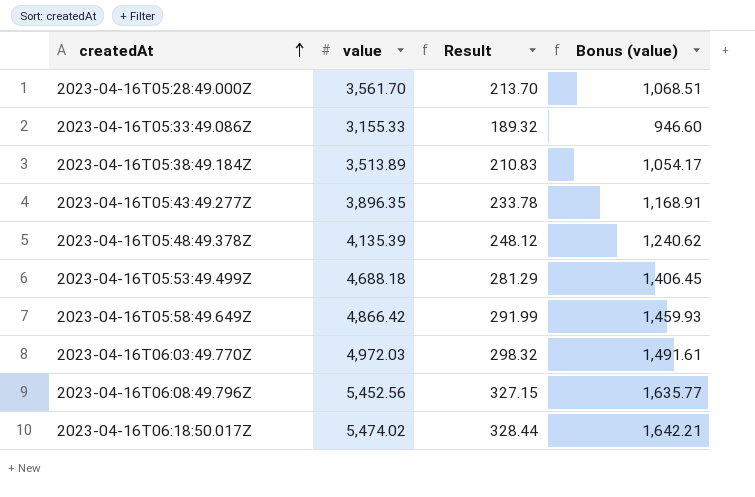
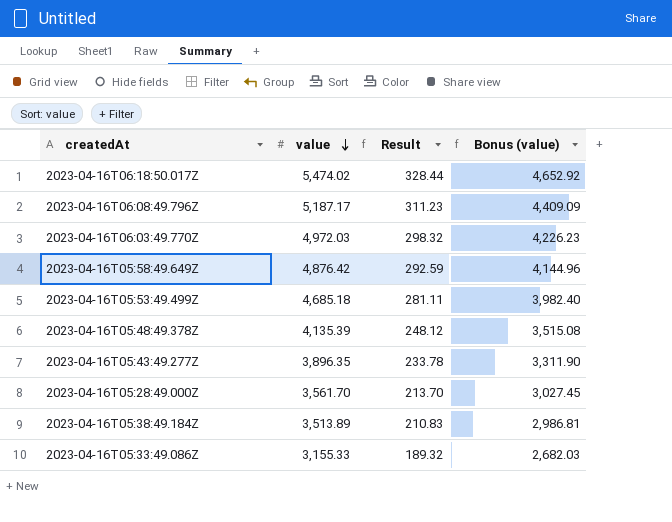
row order: createdAt ascending -> value descending
column Bonus (value) | formula: [value] * 0.3 -> [value] * 0.85
2023-04-16T06:08:49.796Z | value: 5,452.56 -> 5,187.17
2023-04-16T06:08:49.796Z | Result: 327.15 -> 311.23
2023-04-16T05:58:49.649Z | value: 4,866.42 -> 4,876.42
2023-04-16T05:58:49.649Z | Result: 291.99 -> 292.59
2023-04-16T05:53:49.499Z | value: 4,688.18 -> 4,685.18
2023-04-16T05:53:49.499Z | Result: 281.29 -> 281.11

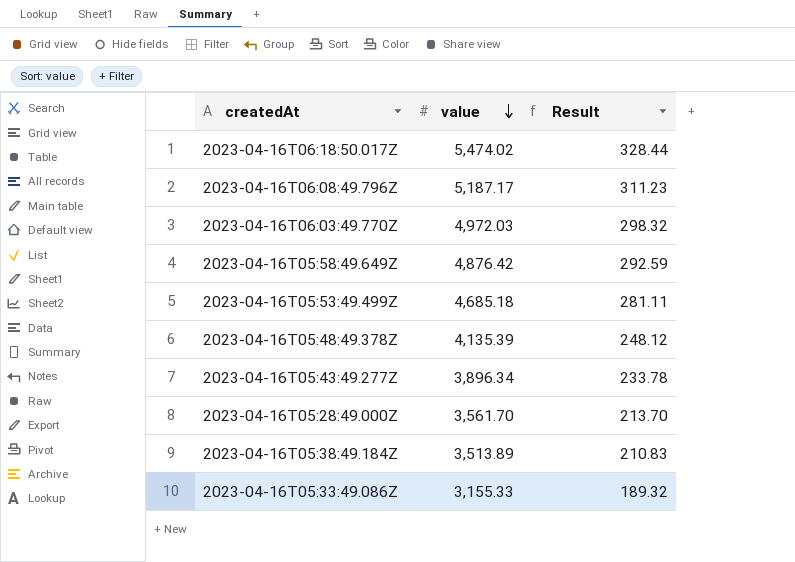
column Bonus (value) | formula: [value] * 0.85 -> none
2023-04-16T05:43:49.277Z | value: 3,896.35 -> 3,896.34

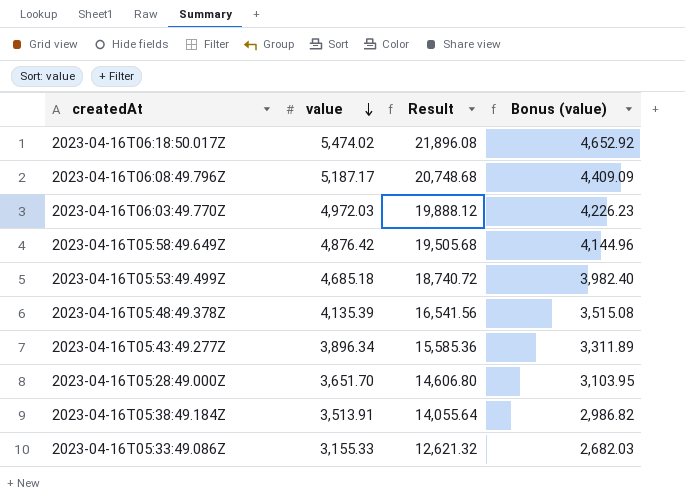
column Result | formula: [value] * 0.06 -> [value] * 4
column Bonus (value) | formula: none -> [value] * 0.85
2023-04-16T05:28:49.000Z | value: 3,561.70 -> 3,651.70
2023-04-16T05:38:49.184Z | value: 3,513.89 -> 3,513.91

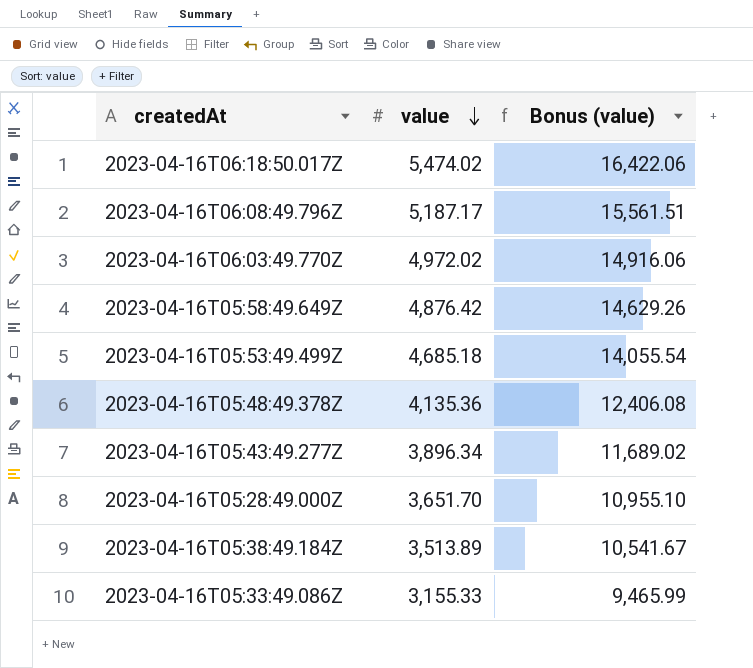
column Result | formula: [value] * 4 -> none
column Bonus (value) | formula: [value] * 0.85 -> [value] * 3
2023-04-16T06:03:49.770Z | value: 4,972.03 -> 4,972.02
2023-04-16T05:48:49.378Z | value: 4,135.39 -> 4,135.36
2023-04-16T05:38:49.184Z | value: 3,513.91 -> 3,513.89

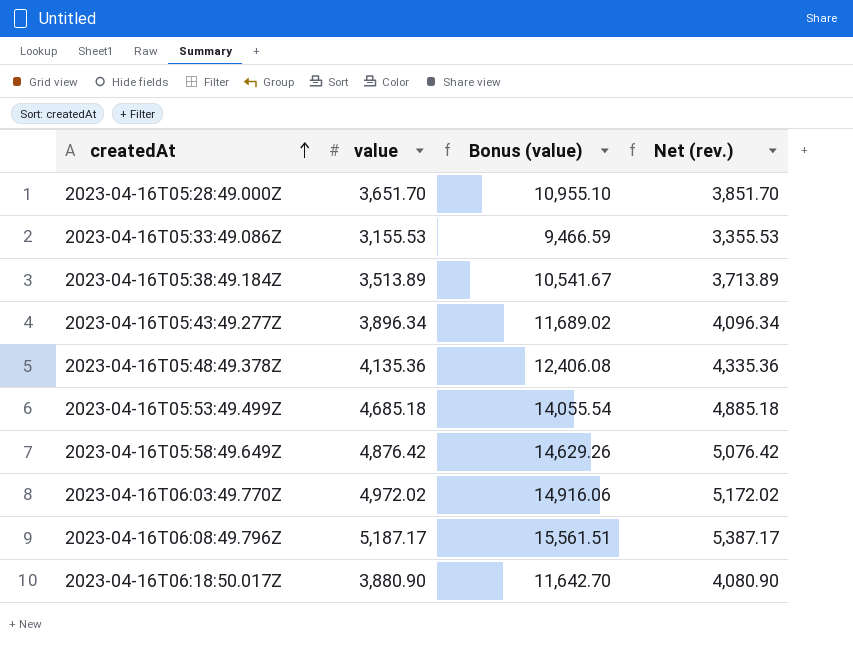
row order: value descending -> createdAt ascending
column Net (rev.) | formula: none -> [value] + 200
2023-04-16T05:33:49.086Z | value: 3,155.33 -> 3,155.53
2023-04-16T05:33:49.086Z | Bonus (value): 9,465.99 -> 9,466.59
2023-04-16T06:18:50.017Z | value: 5,474.02 -> 3,880.90
2023-04-16T06:18:50.017Z | Bonus (value): 16,422.06 -> 11,642.70

